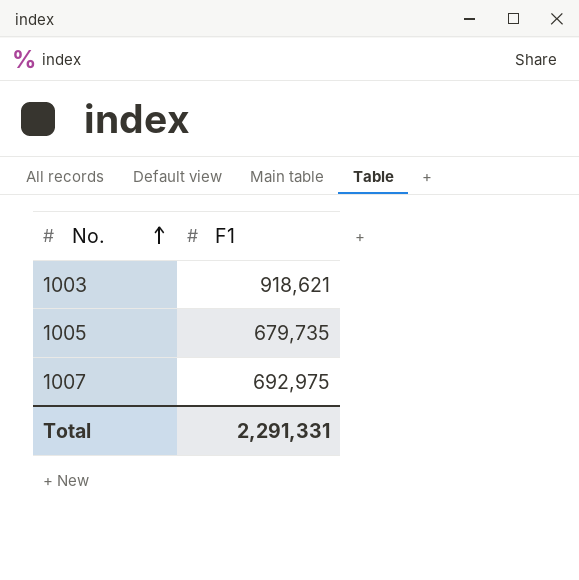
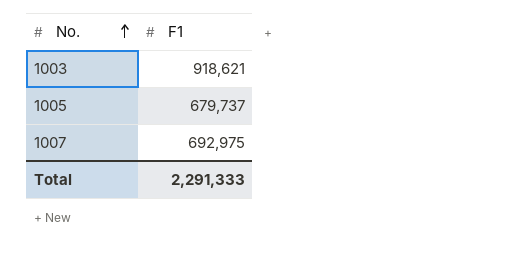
1005 | F1: 679,735 -> 679,737
Total | F1: 2,291,331 -> 2,291,333

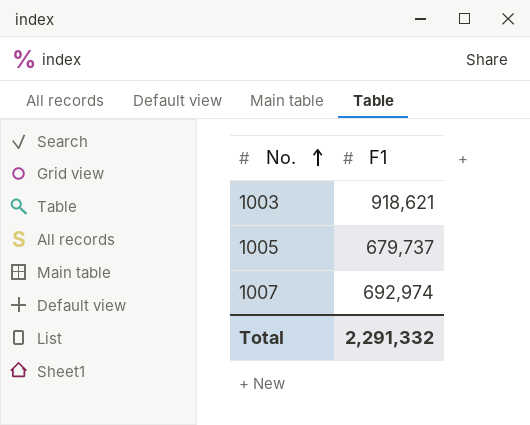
1007 | F1: 692,975 -> 692,974
Total | F1: 2,291,333 -> 2,291,332

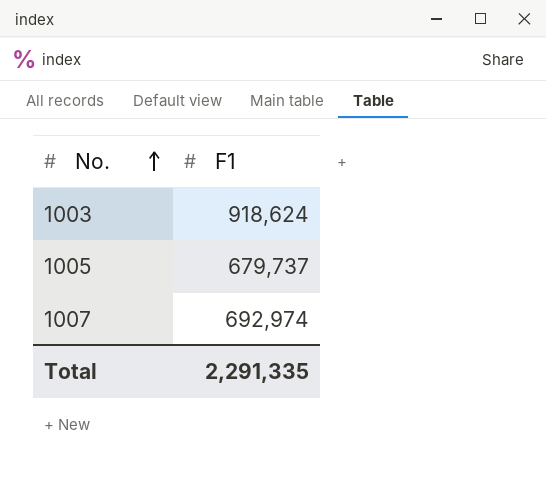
1003 | F1: 918,621 -> 918,624
Total | F1: 2,291,332 -> 2,291,335

